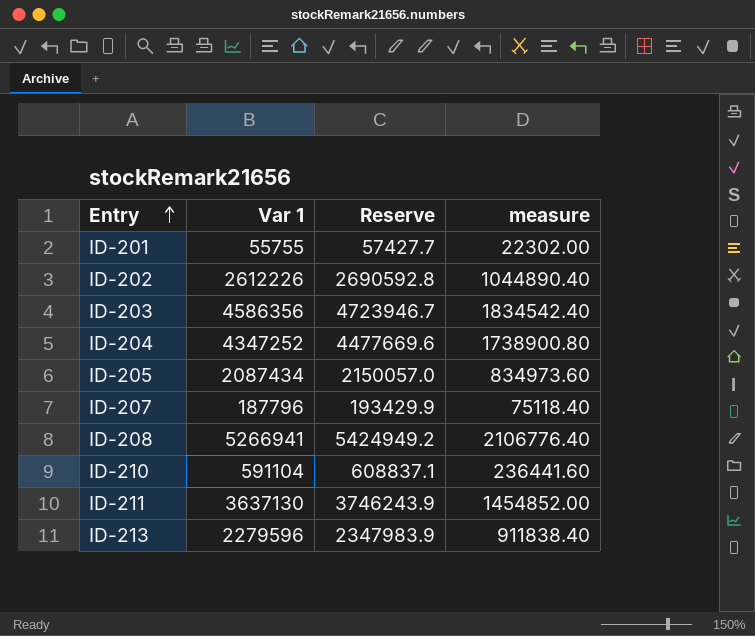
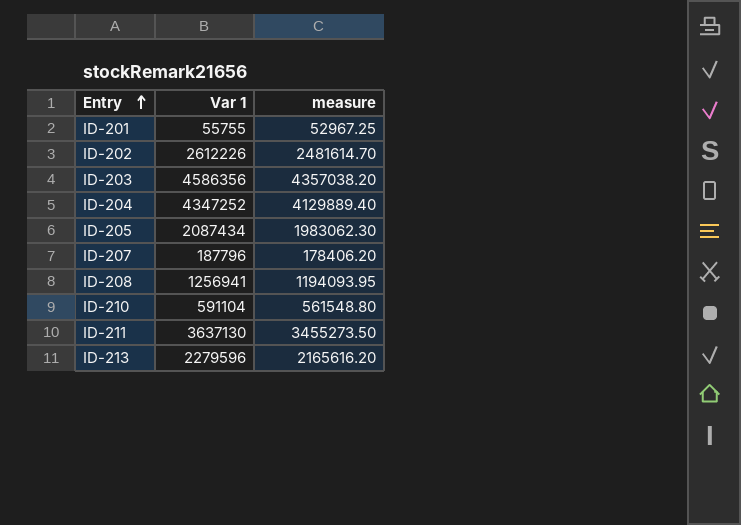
column Reserve | formula: [Var 1] * 1.03 -> none
column measure | formula: [Var 1] * 0.4 -> [Var 1] * 0.95
ID-208 | Var 1: 5266941 -> 1256941

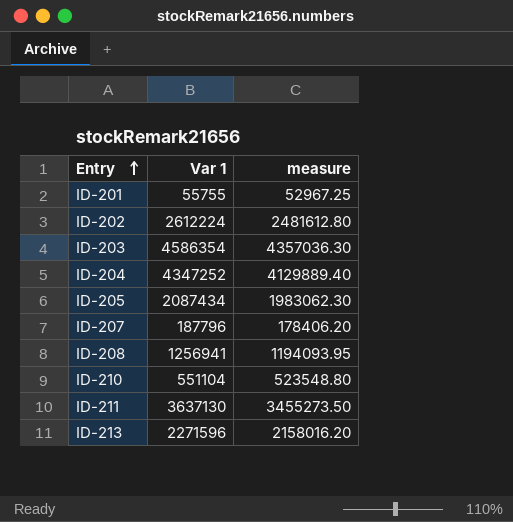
ID-202 | Var 1: 2612226 -> 2612224
ID-202 | measure: 2481614.70 -> 2481612.80
ID-203 | Var 1: 4586356 -> 4586354
ID-203 | measure: 4357038.20 -> 4357036.30
ID-210 | Var 1: 591104 -> 551104
ID-210 | measure: 561548.80 -> 523548.80
ID-213 | Var 1: 2279596 -> 2271596
ID-213 | measure: 2165616.20 -> 2158016.20

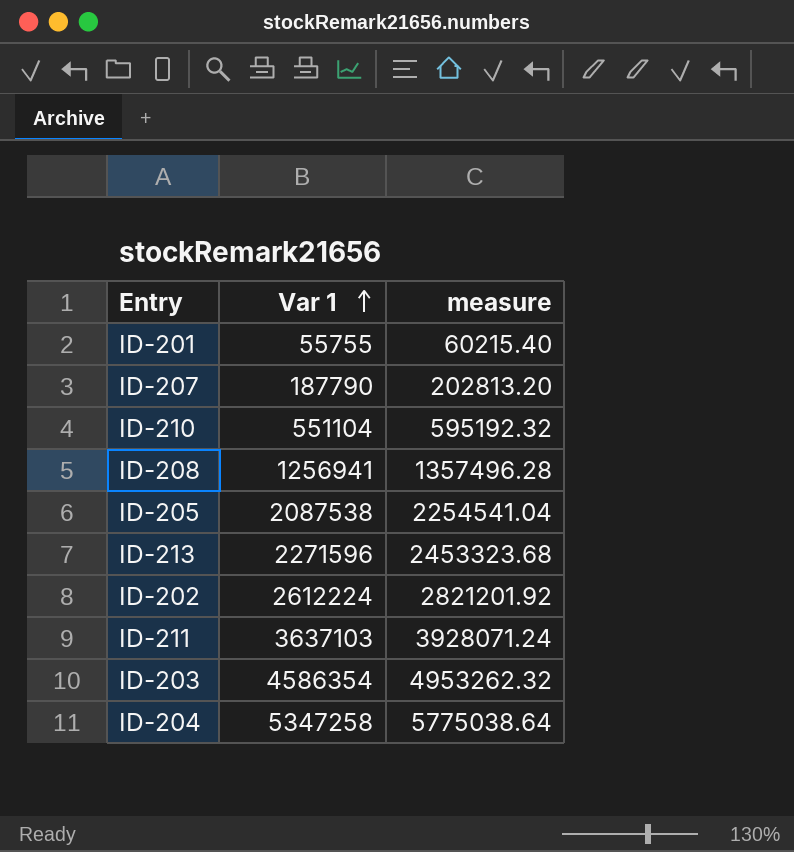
row order: Entry ascending -> Var 1 ascending
column measure | formula: [Var 1] * 0.95 -> [Var 1] * 1.08
ID-207 | Var 1: 187796 -> 187790
ID-205 | Var 1: 2087434 -> 2087538
ID-211 | Var 1: 3637130 -> 3637103
ID-204 | Var 1: 4347252 -> 5347258

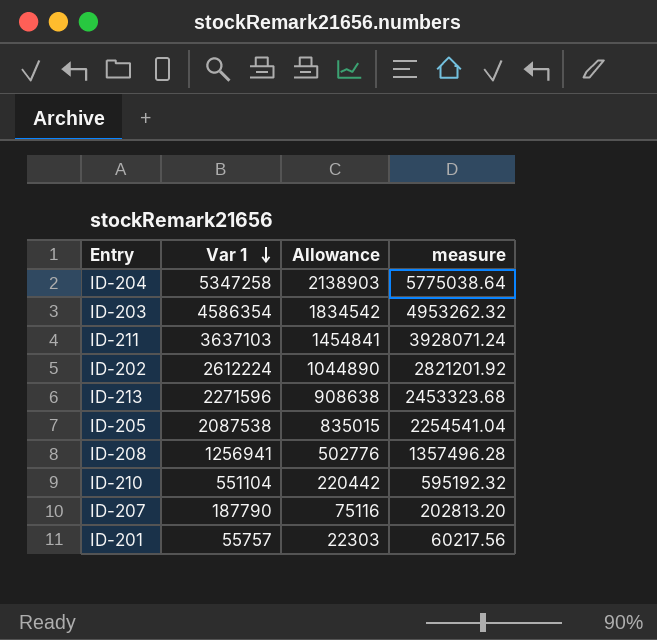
row order: Var 1 ascending -> Var 1 descending
column Allowance | formula: none -> [Var 1] * 0.4
ID-201 | Var 1: 55755 -> 55757
ID-201 | measure: 60215.40 -> 60217.56

